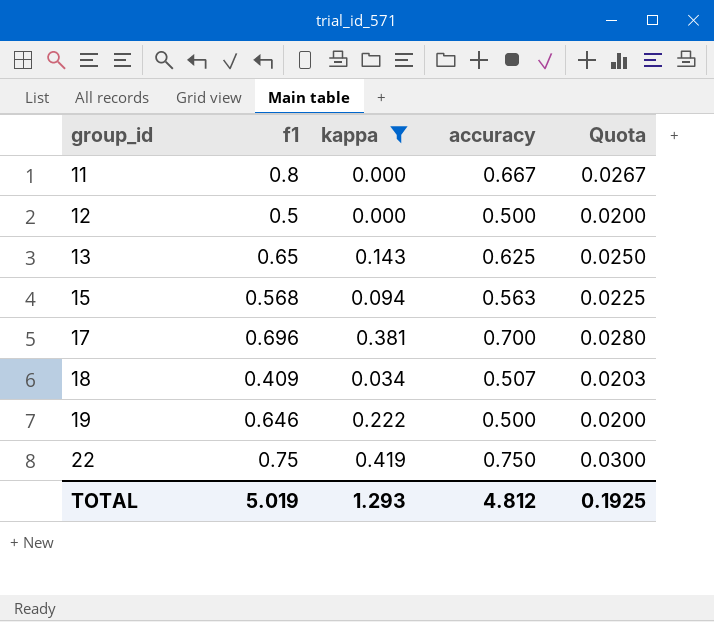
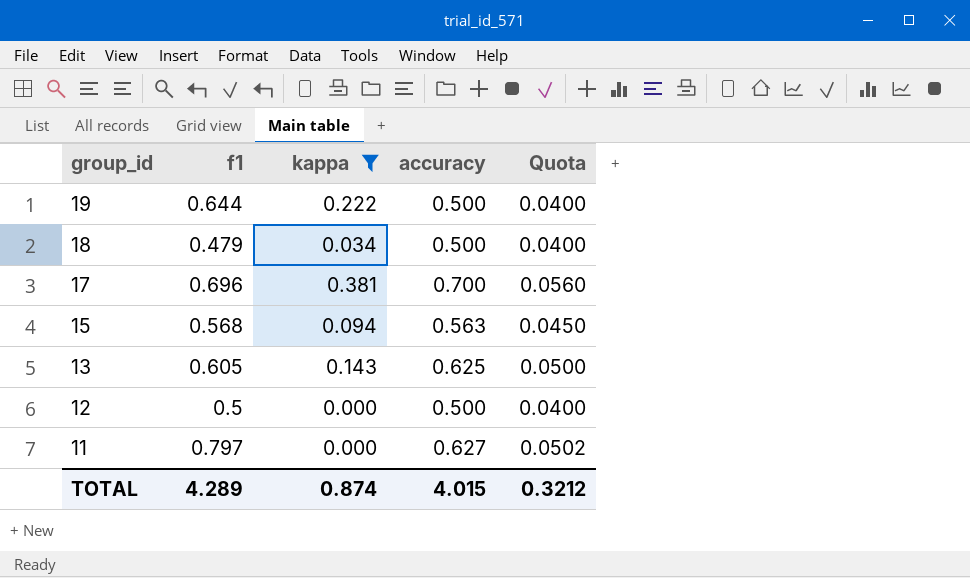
row order: group_id ascending -> group_id descending
column Quota | formula: [accuracy] * 0.04 -> [accuracy] * 0.08
row 22: 0.75 | 0.419 | 0.750 | 0.0300 -> none
19 | f1: 0.646 -> 0.644
18 | f1: 0.409 -> 0.479
18 | accuracy: 0.507 -> 0.500
13 | f1: 0.65 -> 0.605
11 | f1: 0.8 -> 0.797
11 | accuracy: 0.667 -> 0.627
TOTAL | f1: 5.019 -> 4.289
TOTAL | kappa: 1.293 -> 0.874
TOTAL | accuracy: 4.812 -> 4.015
TOTAL | Quota: 0.1925 -> 0.3212

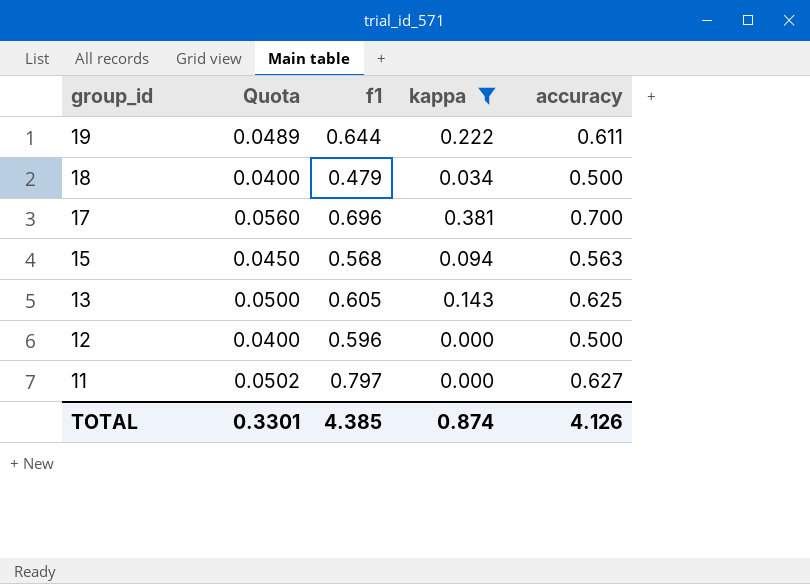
column Quota | position: 5 -> 2
19 | Quota: 0.0400 -> 0.0489
19 | accuracy: 0.500 -> 0.611
12 | f1: 0.5 -> 0.596
TOTAL | Quota: 0.3212 -> 0.3301
TOTAL | f1: 4.289 -> 4.385
TOTAL | accuracy: 4.015 -> 4.126

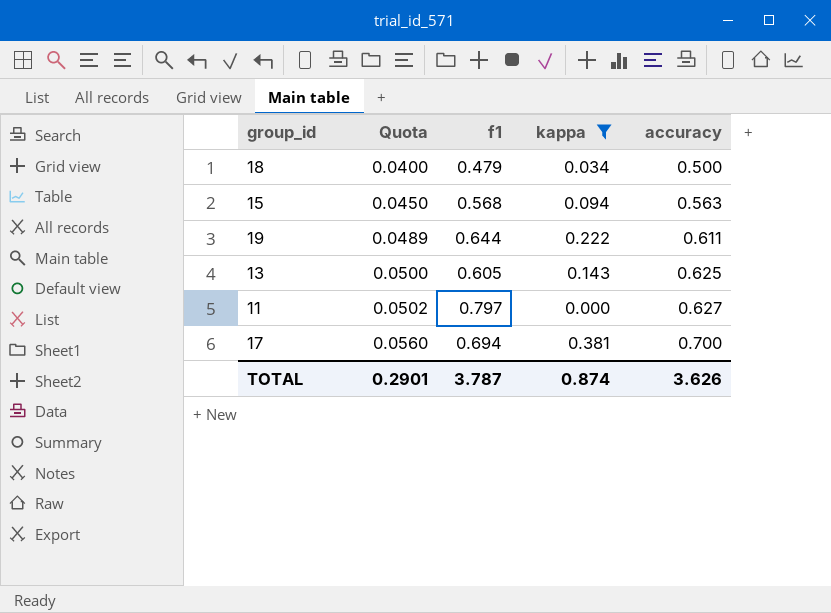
row order: group_id descending -> Quota ascending
row 12: 0.0400 | 0.596 | 0.000 | 0.500 -> none
17 | f1: 0.696 -> 0.694
TOTAL | Quota: 0.3301 -> 0.2901
TOTAL | f1: 4.385 -> 3.787
TOTAL | accuracy: 4.126 -> 3.626

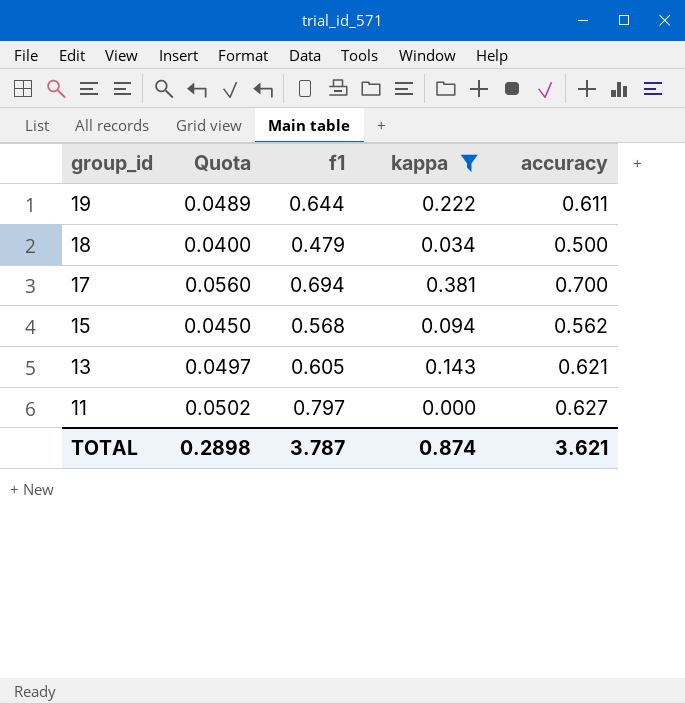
row order: Quota ascending -> group_id descending
15 | accuracy: 0.563 -> 0.562
13 | Quota: 0.0500 -> 0.0497
13 | accuracy: 0.625 -> 0.621
TOTAL | Quota: 0.2901 -> 0.2898
TOTAL | accuracy: 3.626 -> 3.621

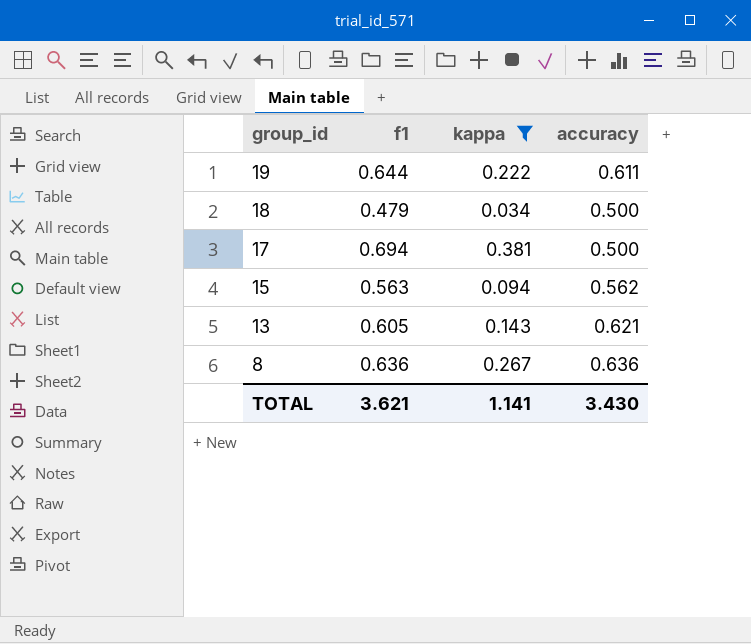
column Quota | formula: [accuracy] * 0.08 -> none
row 11: 0.0502 | 0.797 | 0.000 | 0.627 -> none
17 | accuracy: 0.700 -> 0.500
15 | f1: 0.568 -> 0.563
row 8: none -> 0.636 | 0.267 | 0.636
TOTAL | f1: 3.787 -> 3.621
TOTAL | kappa: 0.874 -> 1.141
TOTAL | accuracy: 3.621 -> 3.430

